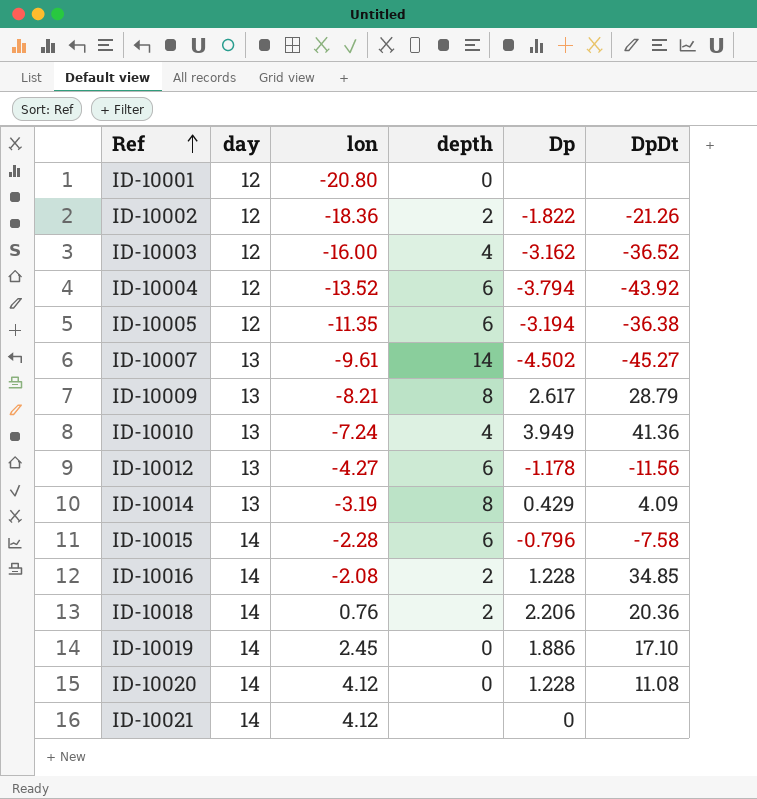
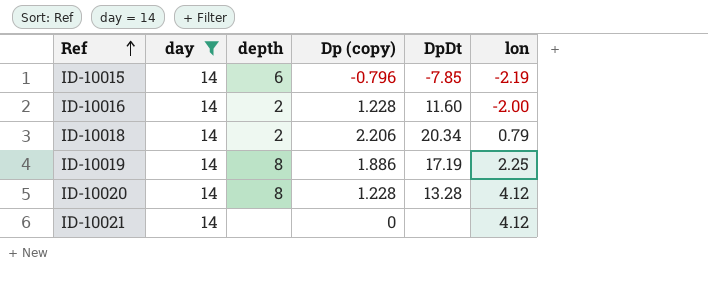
filter: none -> day = 14
column name: Dp -> Dp (copy)
column lon | position: 3 -> 6
ID-10015 | DpDt: -7.58 -> -7.85
ID-10015 | lon: -2.28 -> -2.19
ID-10016 | DpDt: 34.85 -> 11.60
ID-10016 | lon: -2.08 -> -2.00
ID-10018 | DpDt: 20.36 -> 20.34
ID-10018 | lon: 0.76 -> 0.79
ID-10019 | depth: 0 -> 8
ID-10019 | DpDt: 17.10 -> 17.19
ID-10019 | lon: 2.45 -> 2.25
ID-10020 | depth: 0 -> 8
ID-10020 | DpDt: 11.08 -> 13.28

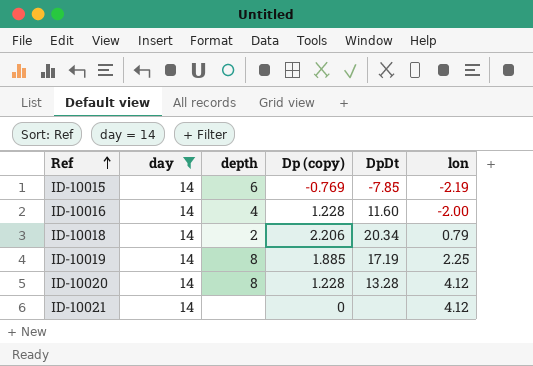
ID-10015 | Dp (copy): -0.796 -> -0.769
ID-10016 | depth: 2 -> 4
ID-10019 | Dp (copy): 1.886 -> 1.885

